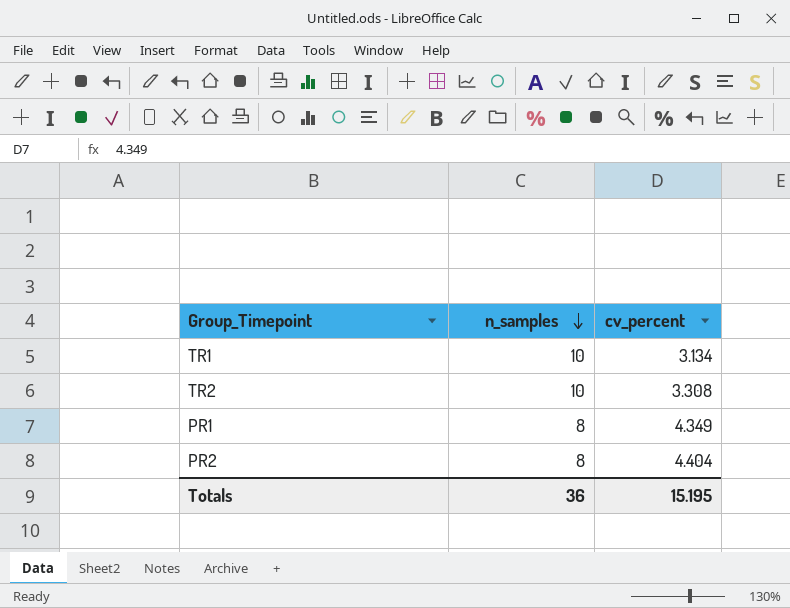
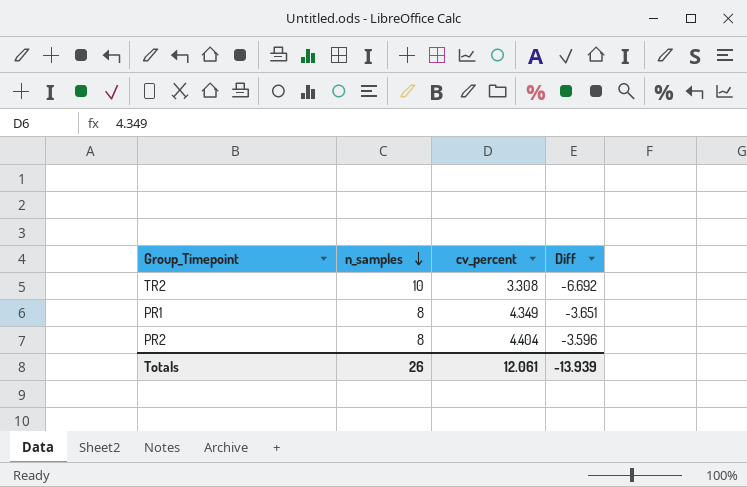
column Diff | formula: none -> [cv_percent] - [n_samples]
row TR1: 10 | 3.134 -> none
Totals | n_samples: 36 -> 26
Totals | cv_percent: 15.195 -> 12.061

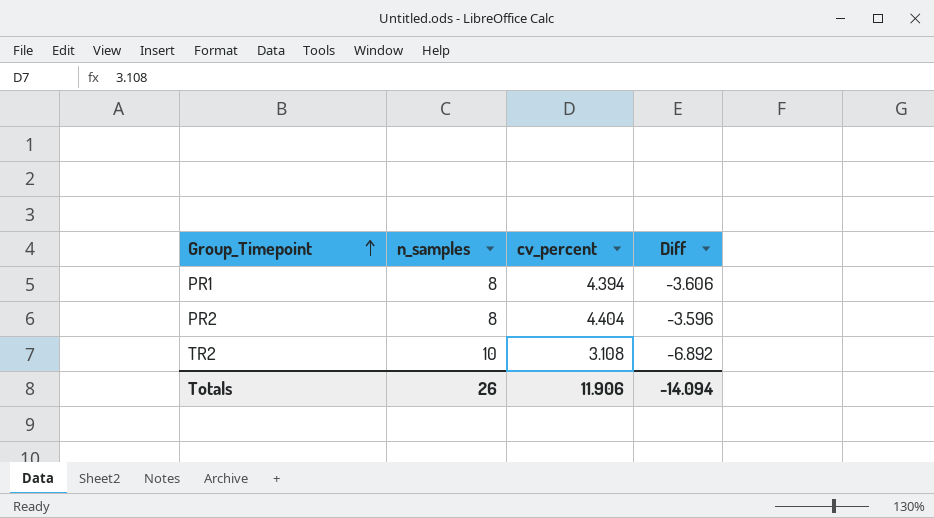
row order: n_samples descending -> Group_Timepoint ascending
PR1 | cv_percent: 4.349 -> 4.394
PR1 | Diff: -3.651 -> -3.606
TR2 | cv_percent: 3.308 -> 3.108
TR2 | Diff: -6.692 -> -6.892
Totals | cv_percent: 12.061 -> 11.906
Totals | Diff: -13.939 -> -14.094

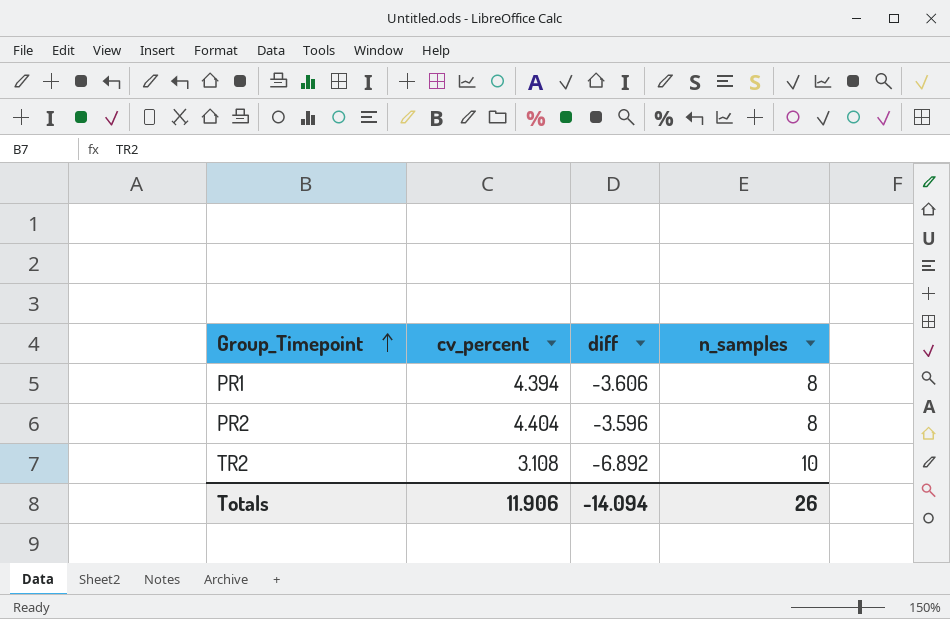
column name: Diff -> diff
column n_samples | position: 2 -> 4

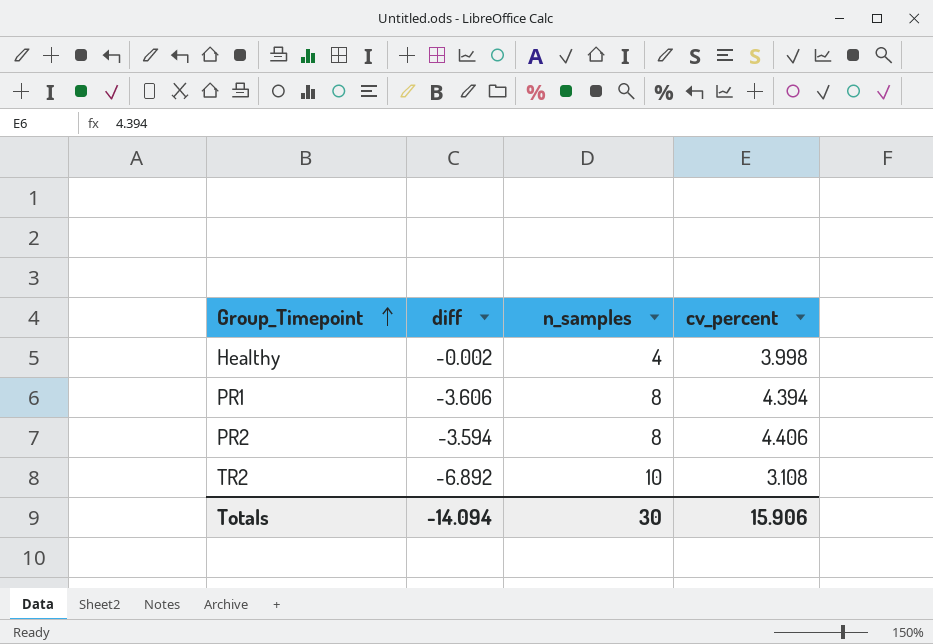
column cv_percent | position: 2 -> 4
row Healthy: none -> -0.002 | 4 | 3.998
PR2 | diff: -3.596 -> -3.594
PR2 | cv_percent: 4.404 -> 4.406
Totals | n_samples: 26 -> 30
Totals | cv_percent: 11.906 -> 15.906

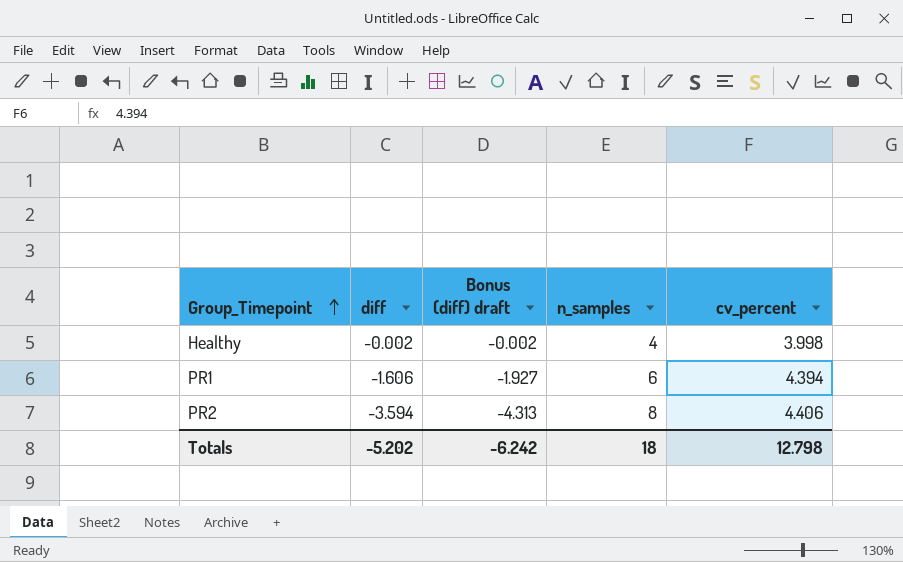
column Bonus (diff) draft | formula: none -> [diff] * 1.2
row TR2: -6.892 | 10 | 3.108 -> none
PR1 | diff: -3.606 -> -1.606
PR1 | n_samples: 8 -> 6
Totals | diff: -14.094 -> -5.202
Totals | n_samples: 30 -> 18
Totals | cv_percent: 15.906 -> 12.798

